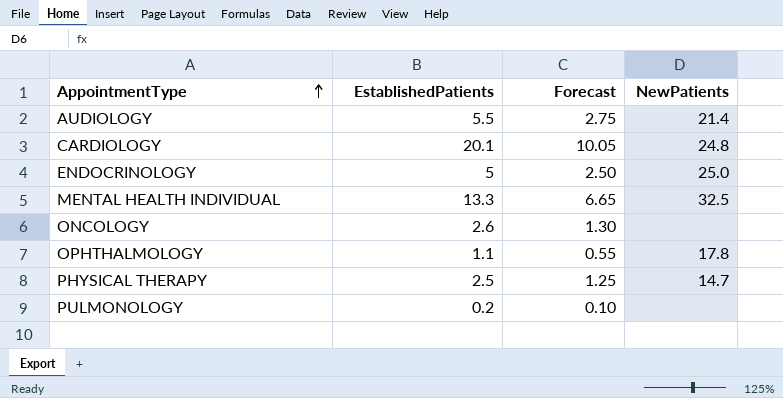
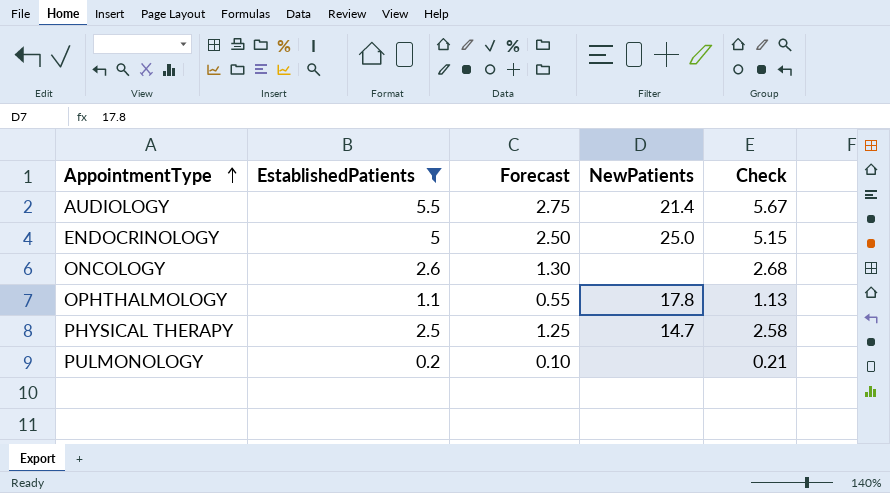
filter: none -> EstablishedPatients <= 5.5
column Check | formula: none -> [EstablishedPatients] * 1.03

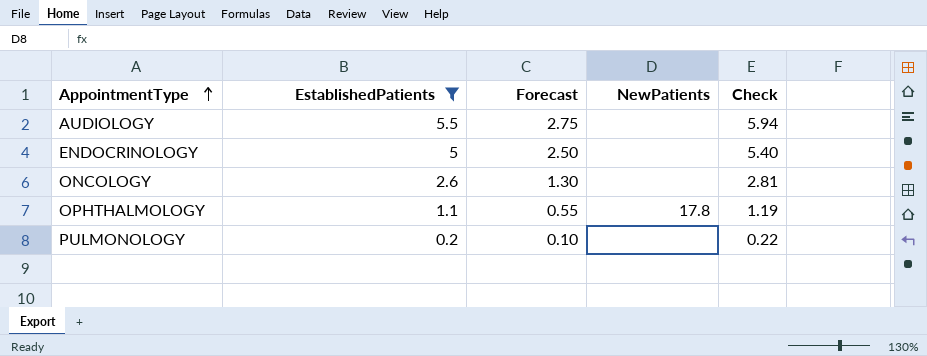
column Check | formula: [EstablishedPatients] * 1.03 -> [EstablishedPatients] * 1.08
row PHYSICAL THERAPY: 2.5 | 1.25 | 14.7 | 2.58 -> none
AUDIOLOGY | NewPatients: 21.4 -> none
ENDOCRINOLOGY | NewPatients: 25.0 -> none

